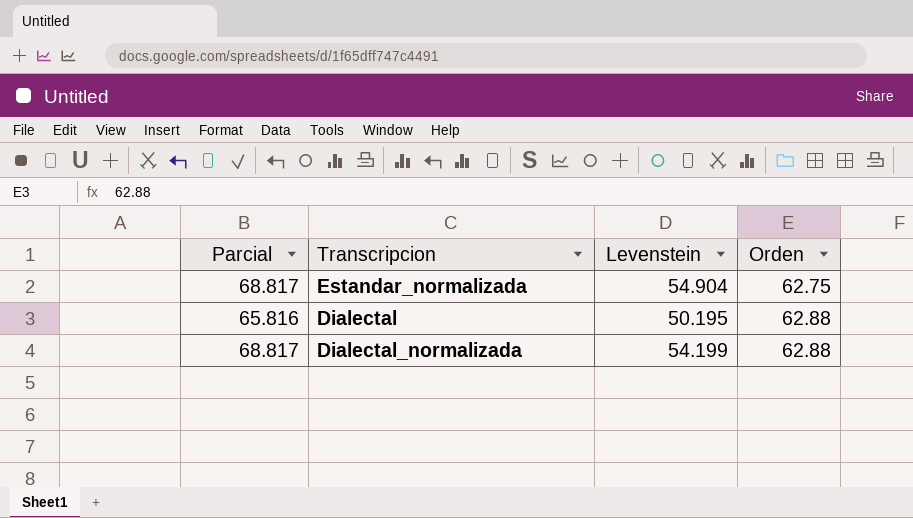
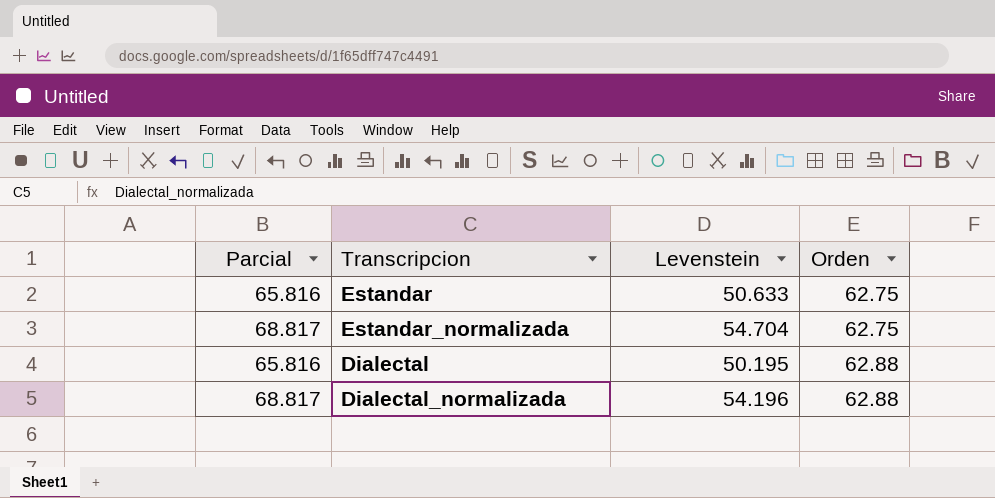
row Estandar: none -> 65.816 | 50.633 | 62.75
Estandar_normalizada | Levenstein: 54.904 -> 54.704
Dialectal_normalizada | Levenstein: 54.199 -> 54.196

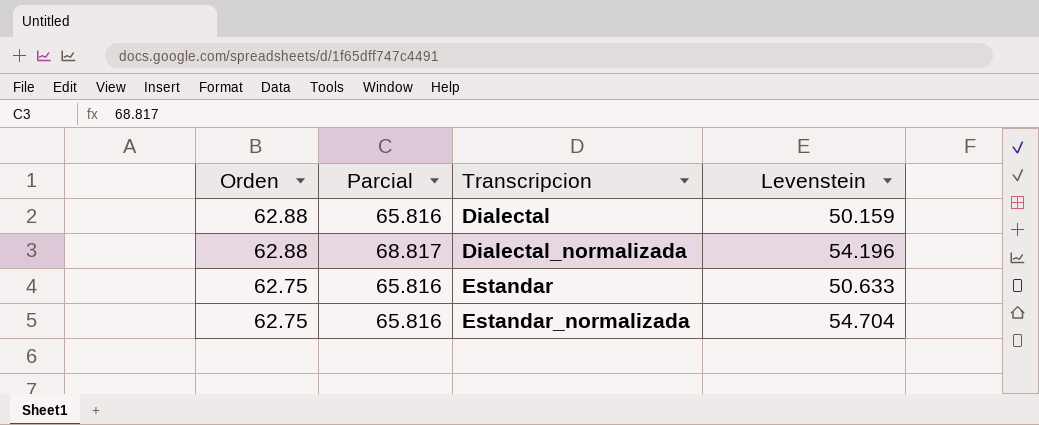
row order: Orden ascending -> Orden descending
column Orden | position: 4 -> 1
Dialectal | Levenstein: 50.195 -> 50.159
Estandar_normalizada | Parcial: 68.817 -> 65.816

